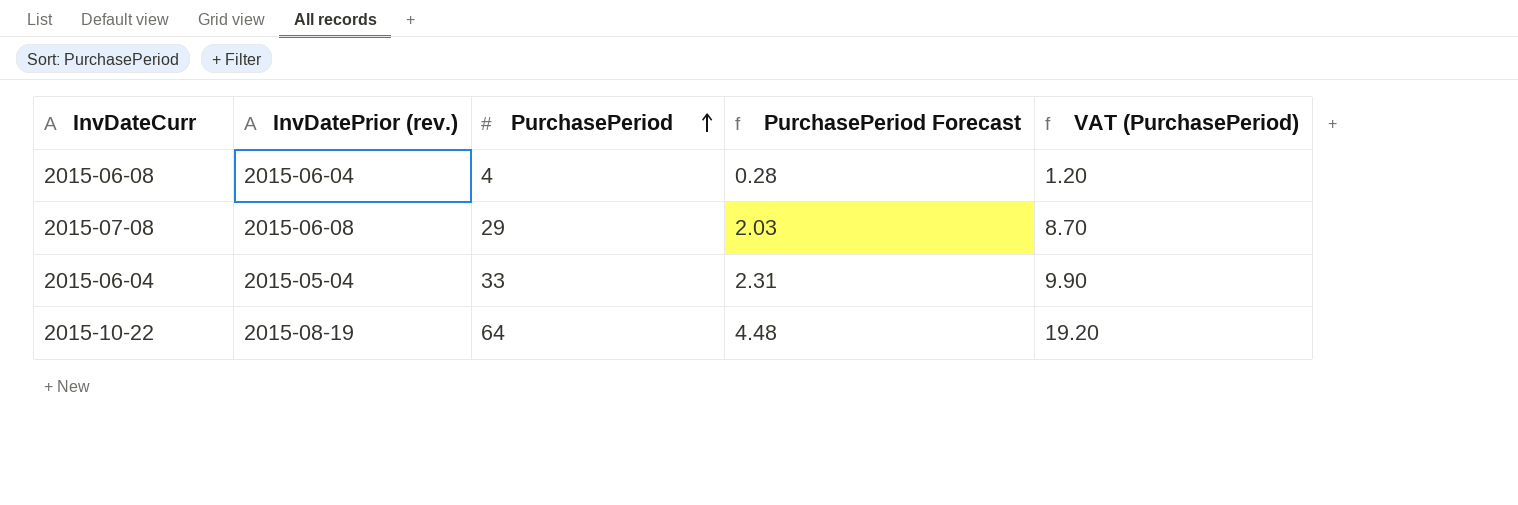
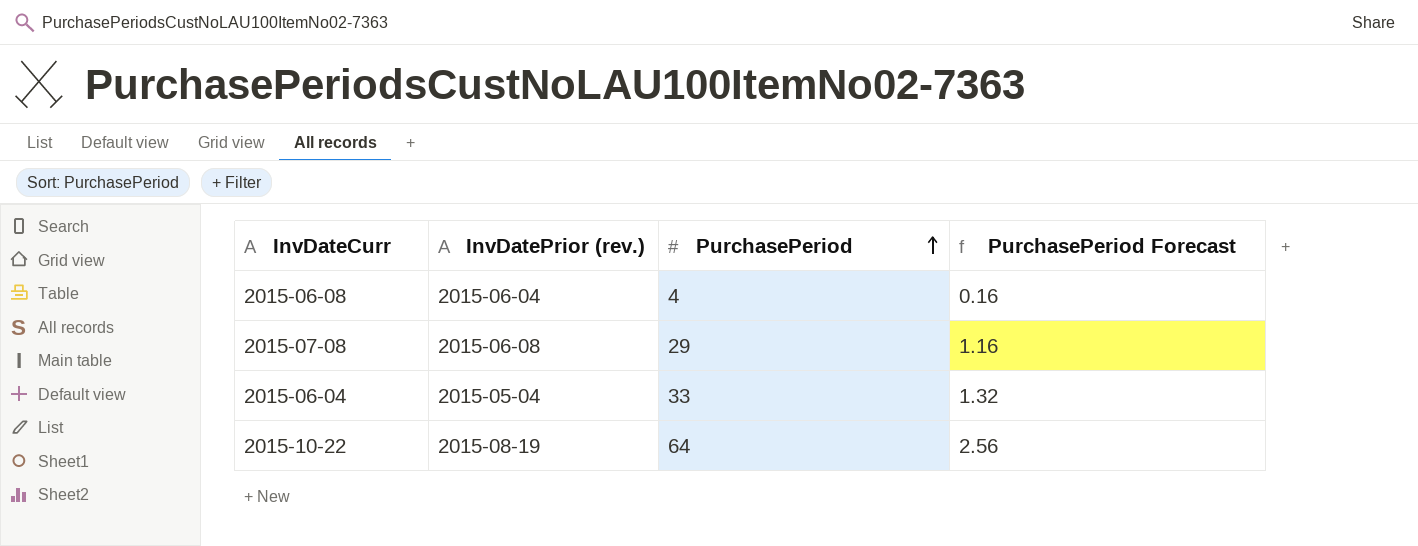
column VAT (PurchasePeriod) | formula: [PurchasePeriod] * 0.3 -> none
column PurchasePeriod Forecast | formula: [PurchasePeriod] * 0.07 -> [PurchasePeriod] * 0.04

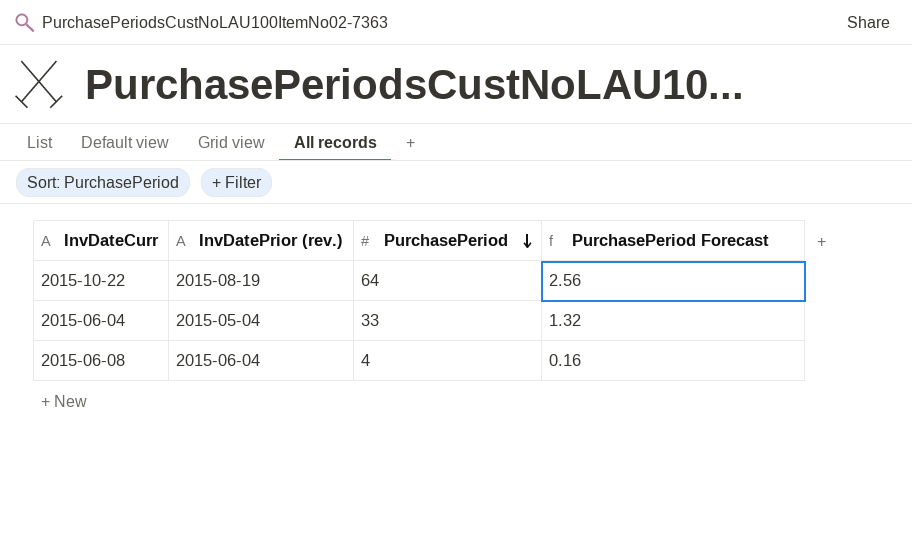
row order: PurchasePeriod ascending -> PurchasePeriod descending
row 2015-07-08: 2015-06-08 | 29 | 1.16 -> none

